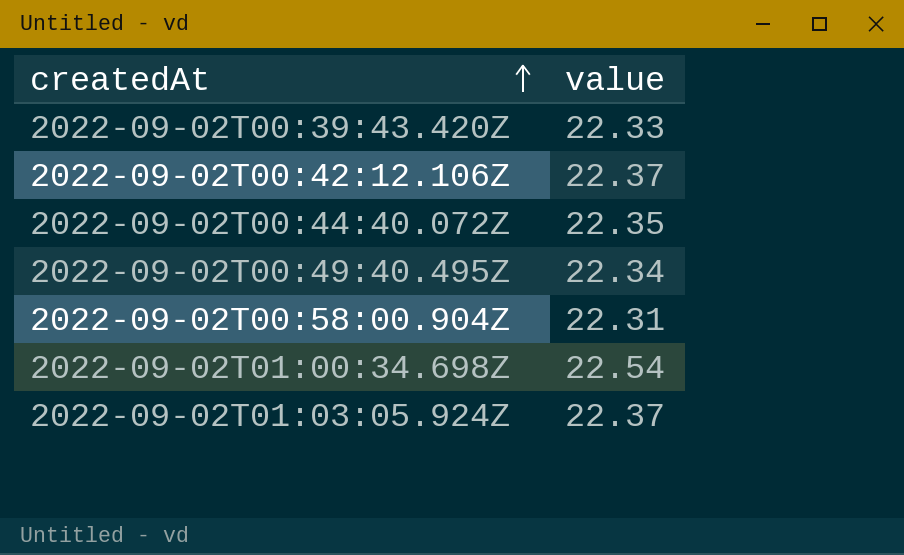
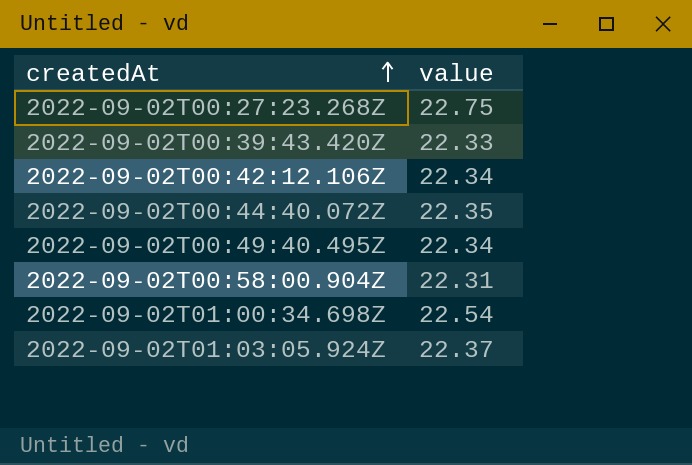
row 2022-09-02T00:27:23.268Z: none -> 22.75
2022-09-02T00:42:12.106Z | value: 22.37 -> 22.34

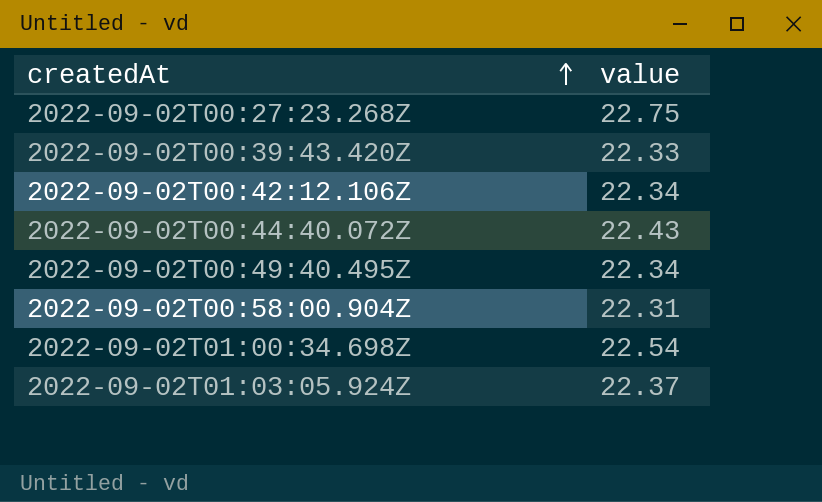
2022-09-02T00:44:40.072Z | value: 22.35 -> 22.43

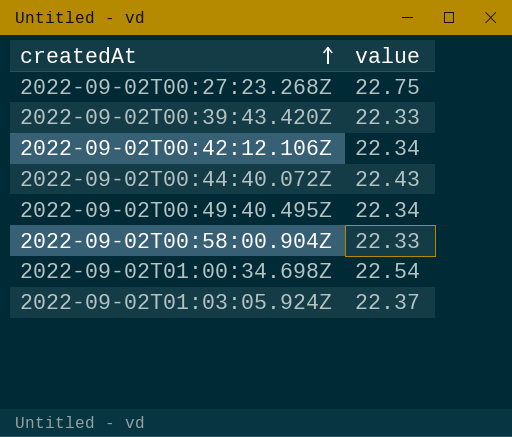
2022-09-02T00:58:00.904Z | value: 22.31 -> 22.33

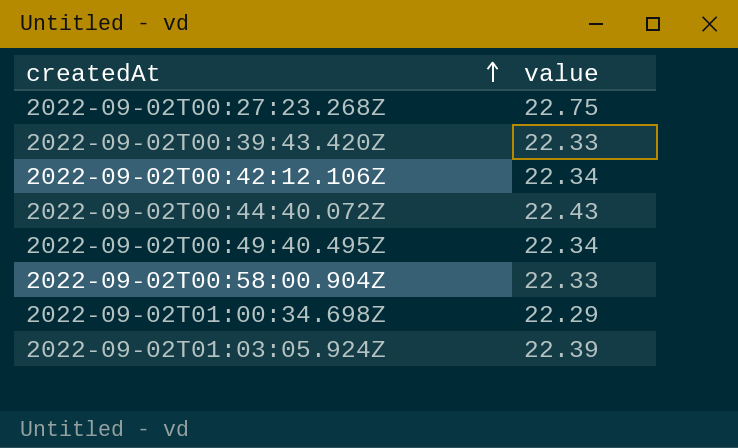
2022-09-02T01:00:34.698Z | value: 22.54 -> 22.29
2022-09-02T01:03:05.924Z | value: 22.37 -> 22.39

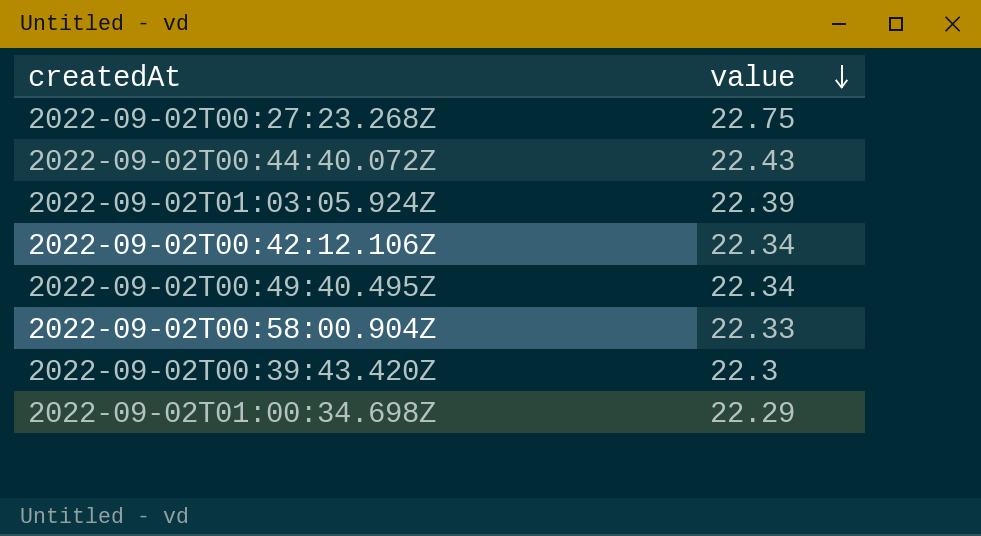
row order: createdAt ascending -> value descending
2022-09-02T00:39:43.420Z | value: 22.33 -> 22.3

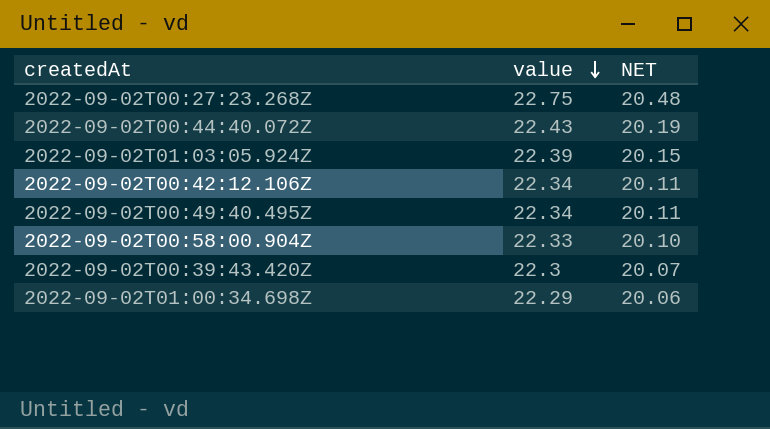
column NET | formula: none -> [value] * 0.9

